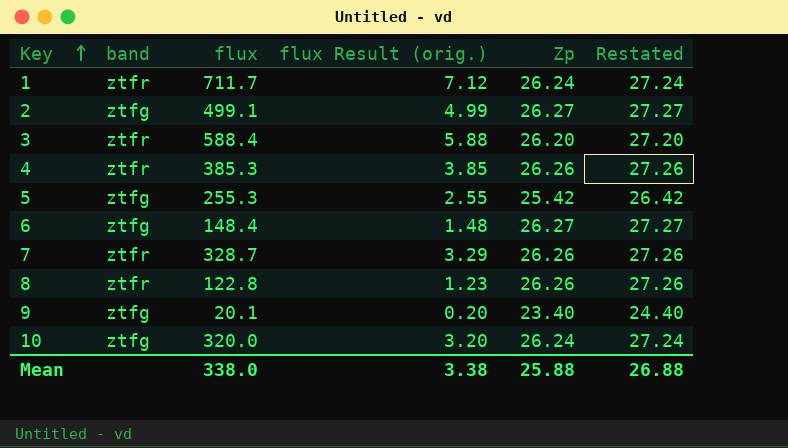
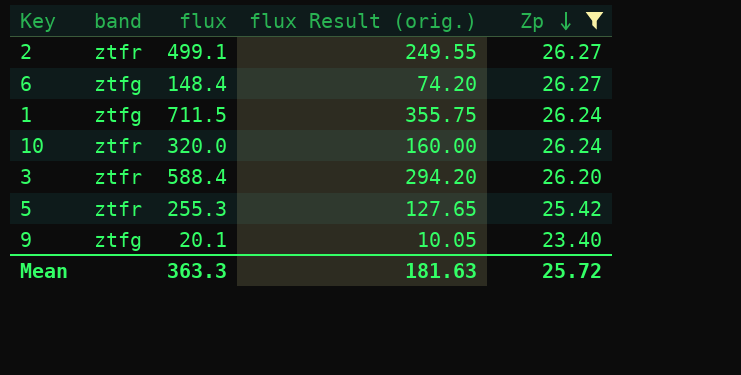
filter: none -> Zp != 26.26
row order: Key ascending -> Zp descending
column Restated | formula: [Zp] + 1 -> none
column flux Result (orig.) | formula: [flux] * 0.01 -> [flux] * 0.5
2 | band: ztfg -> ztfr
1 | band: ztfr -> ztfg
1 | flux: 711.7 -> 711.5
10 | band: ztfg -> ztfr
5 | band: ztfg -> ztfr
Mean | flux: 338.0 -> 363.3
Mean | flux Result (orig.): 3.38 -> 181.63
Mean | Zp: 25.88 -> 25.72

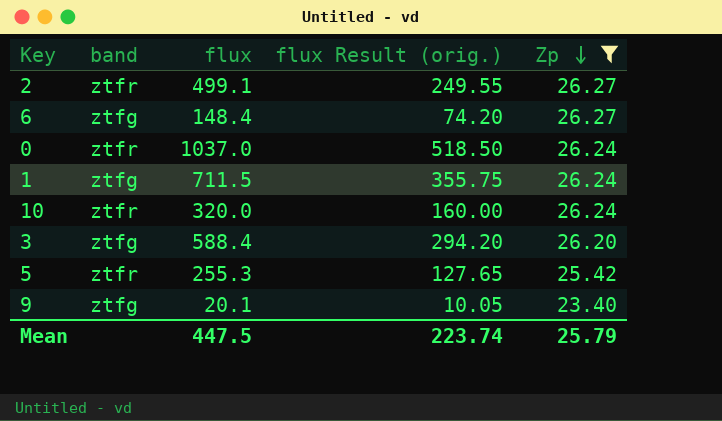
row 0: none -> ztfr | 1037.0 | 518.50 | 26.24
3 | band: ztfr -> ztfg
Mean | flux: 363.3 -> 447.5
Mean | flux Result (orig.): 181.63 -> 223.74
Mean | Zp: 25.72 -> 25.79

